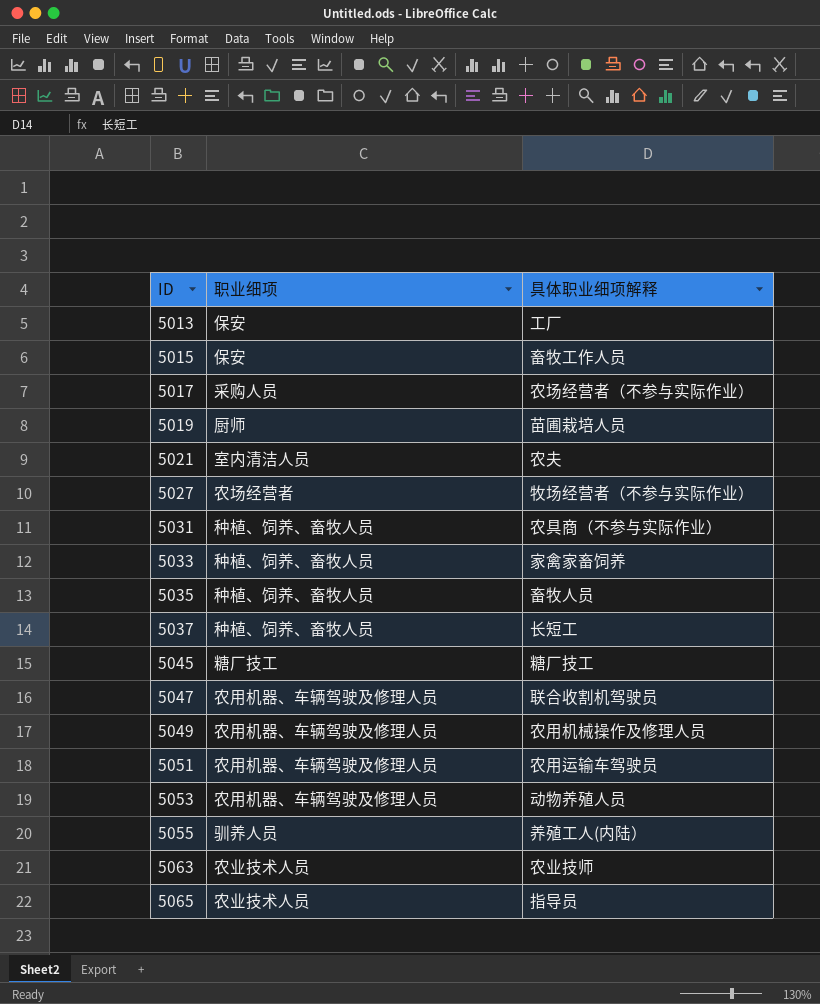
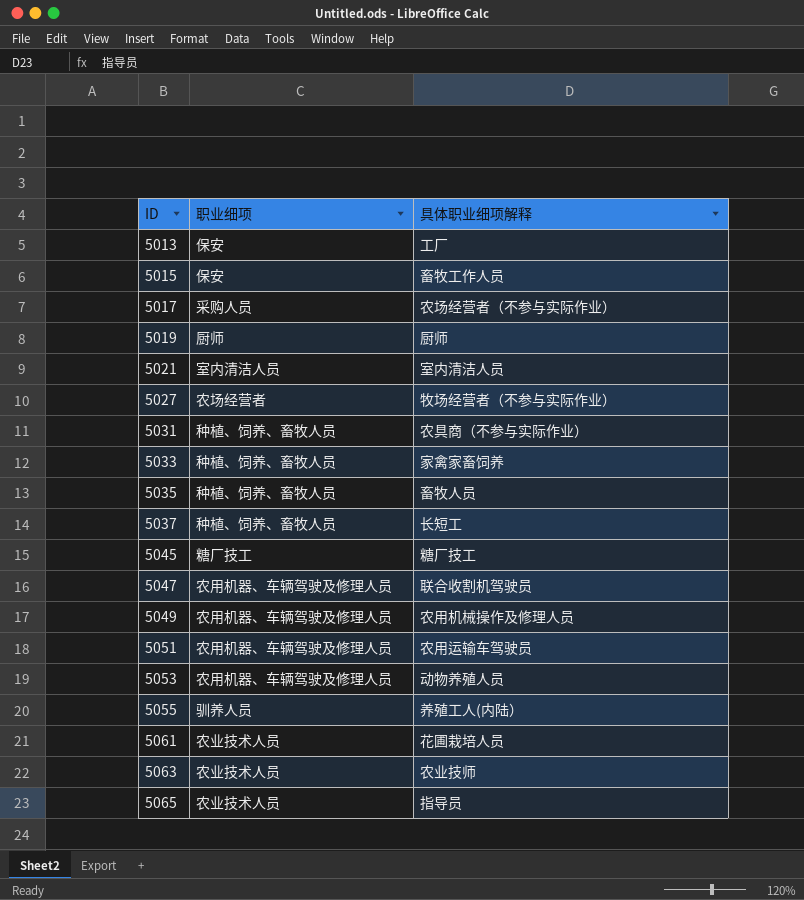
5019 | 具体职业细项解释: 苗圃栽培人员 -> 厨师
5021 | 具体职业细项解释: 农夫 -> 室内清洁人员
row 5061: none -> 农业技术人员 | 花圃栽培人员

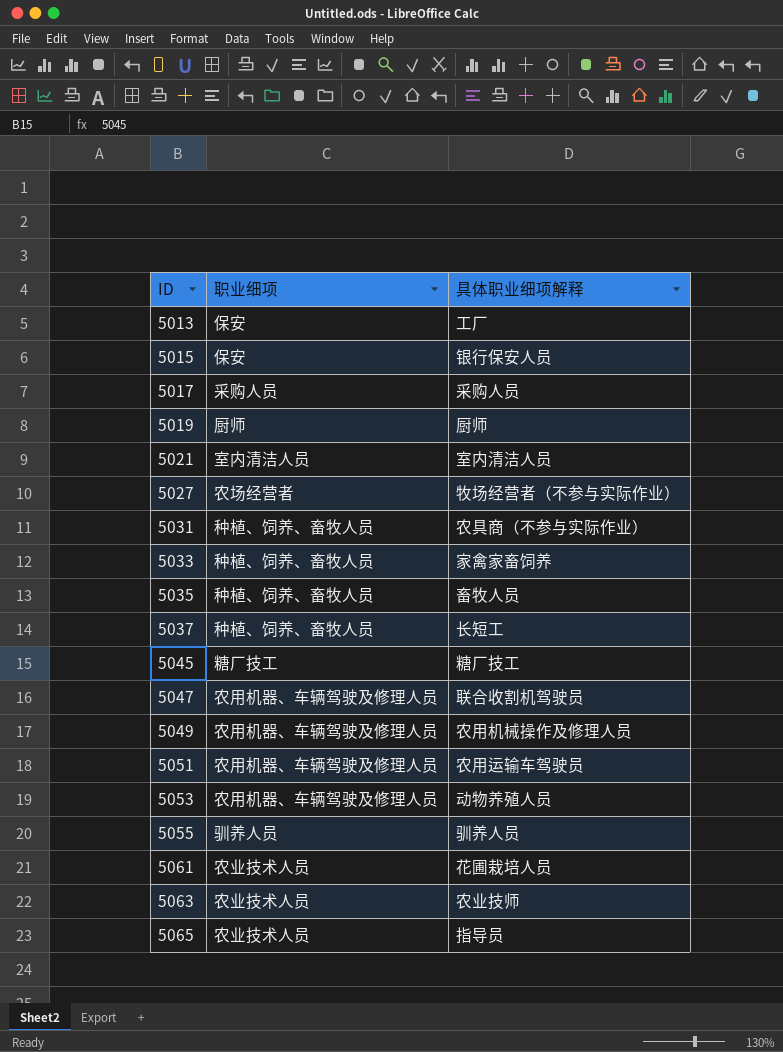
5015 | 具体职业细项解释: 畜牧工作人员 -> 银行保安人员
5017 | 具体职业细项解释: 农场经营者（不参与实际作业） -> 采购人员
5055 | 具体职业细项解释: 养殖工人(内陆） -> 驯养人员

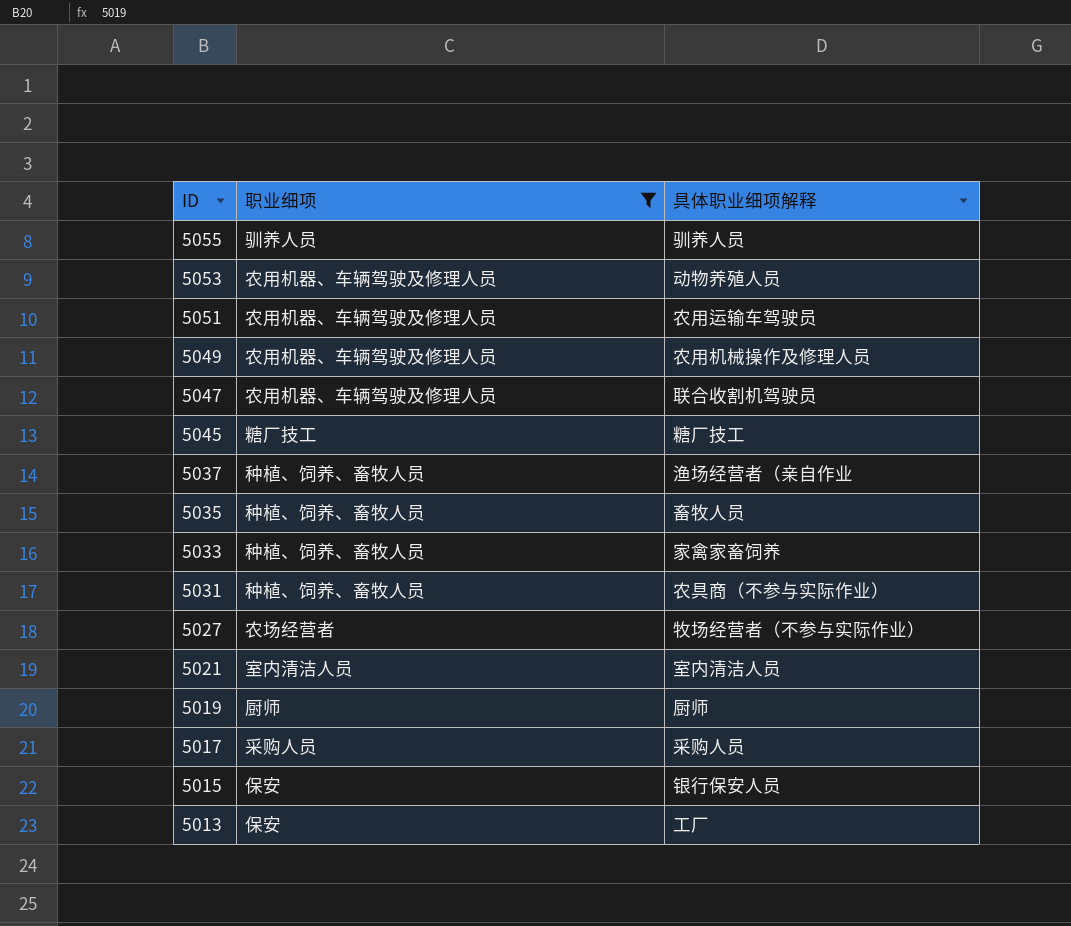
filter: none -> 职业细项 != 农业技术人员
row order: ID ascending -> ID descending
5037 | 具体职业细项解释: 长短工 -> 渔场经营者（亲自作业

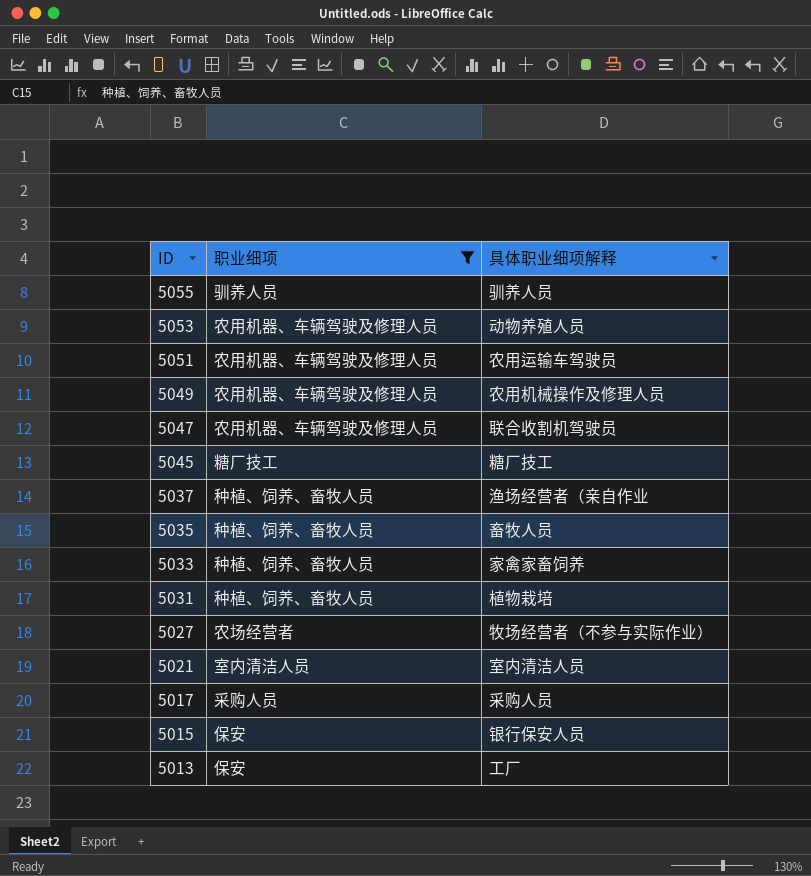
row 5019: 厨师 | 厨师 -> none
5031 | 具体职业细项解释: 农具商（不参与实际作业） -> 植物栽培

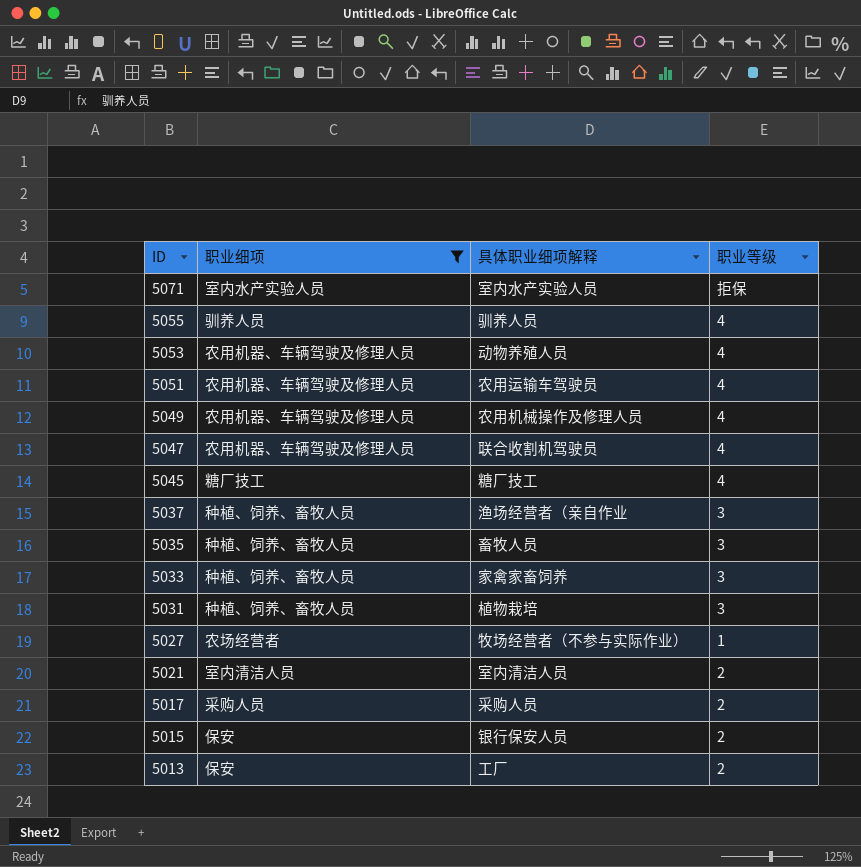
column 职业等级 | position: none -> 4
row 5071: none -> 室内水产实验人员 | 室内水产实验人员 | 拒保

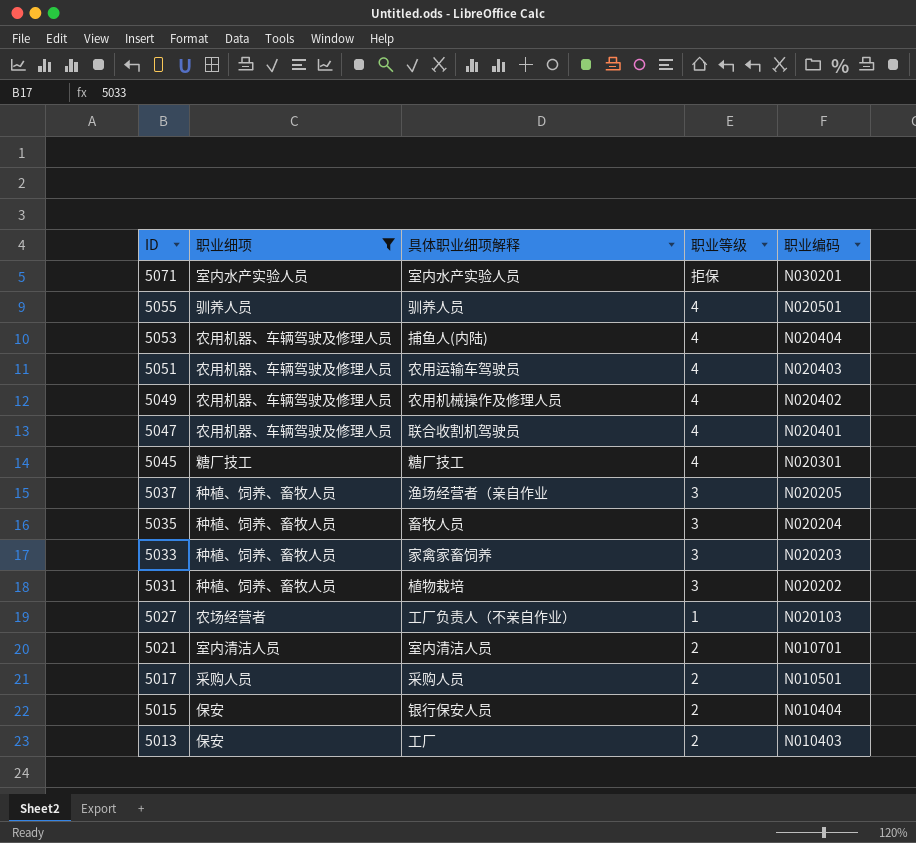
column 职业编码 | position: none -> 5
5053 | 具体职业细项解释: 动物养殖人员 -> 捕鱼人(内陆)
5027 | 具体职业细项解释: 牧场经营者（不参与实际作业） -> 工厂负责人（不亲自作业）

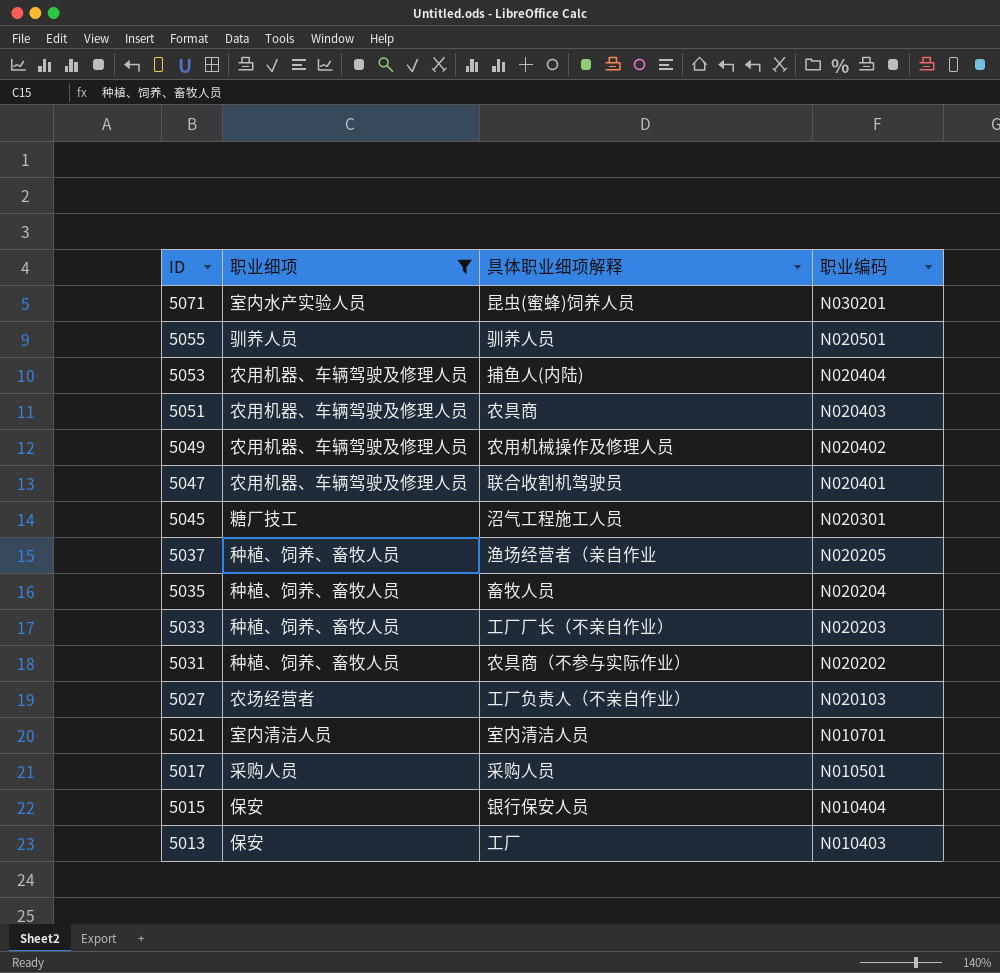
column 职业等级 | position: 4 -> none
5071 | 具体职业细项解释: 室内水产实验人员 -> 昆虫(蜜蜂)饲养人员
5051 | 具体职业细项解释: 农用运输车驾驶员 -> 农具商
5045 | 具体职业细项解释: 糖厂技工 -> 沼气工程施工人员
5033 | 具体职业细项解释: 家禽家畜饲养 -> 工厂厂长（不亲自作业）
5031 | 具体职业细项解释: 植物栽培 -> 农具商（不参与实际作业）

